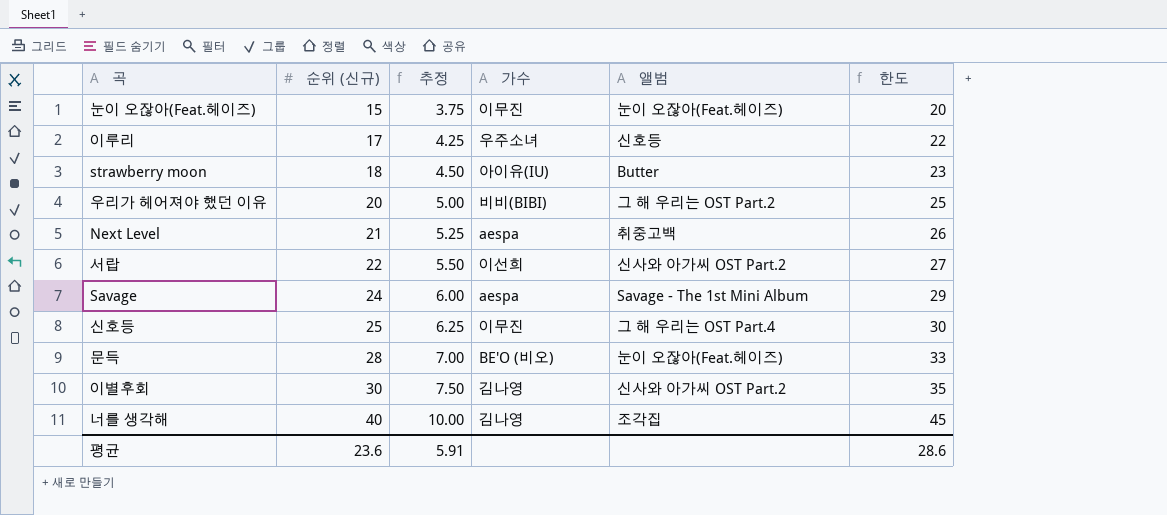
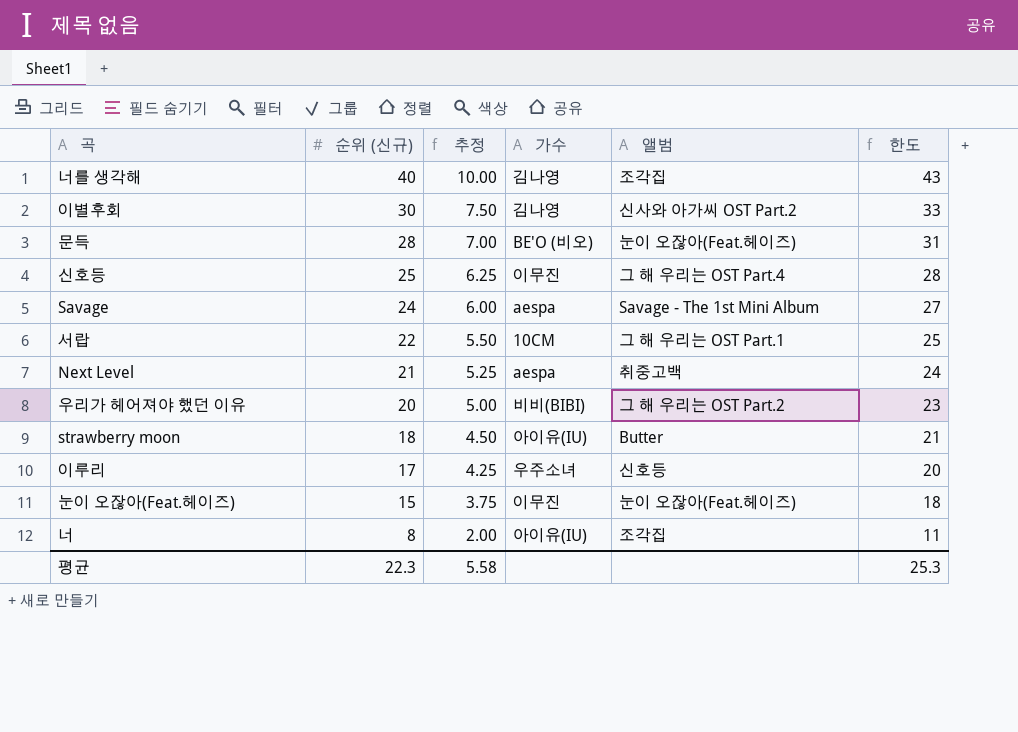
row order: 순위 (신규) ascending -> 순위 (신규) descending
column 한도 | formula: [순위 (신규)] + 5 -> [순위 (신규)] + 3
서랍 | 가수: 이선희 -> 10CM
서랍 | 앨범: 신사와 아가씨 OST Part.2 -> 그 해 우리는 OST Part.1
row 너: none -> 8 | 2.00 | 아이유(IU) | 조각집 | 11
평균 | 순위 (신규): 23.6 -> 22.3
평균 | 추정: 5.91 -> 5.58
평균 | 한도: 28.6 -> 25.3

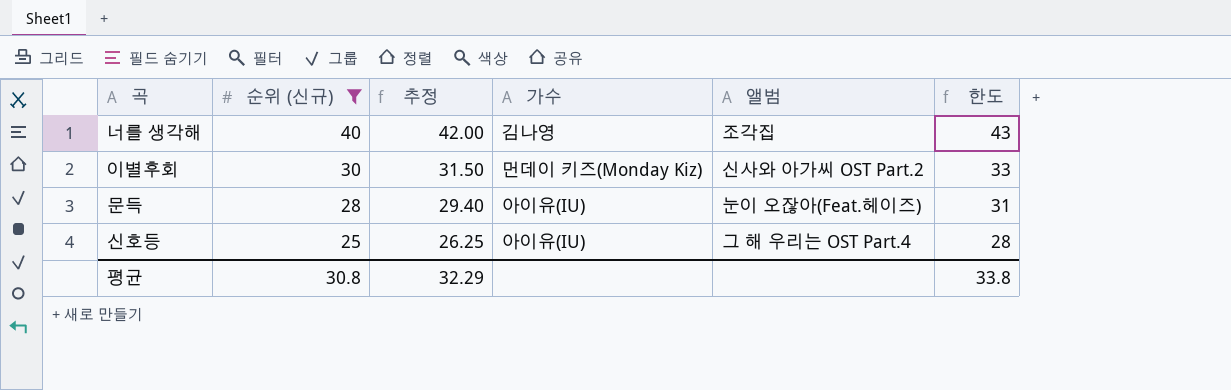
filter: none -> 순위 (신규) >= 25
column 추정 | formula: [순위 (신규)] * 0.25 -> [순위 (신규)] * 1.05
이별후회 | 가수: 김나영 -> 먼데이 키즈(Monday Kiz)
문득 | 가수: BE'O (비오) -> 아이유(IU)
신호등 | 가수: 이무진 -> 아이유(IU)
평균 | 순위 (신규): 22.3 -> 30.8
평균 | 추정: 5.58 -> 32.29
평균 | 한도: 25.3 -> 33.8

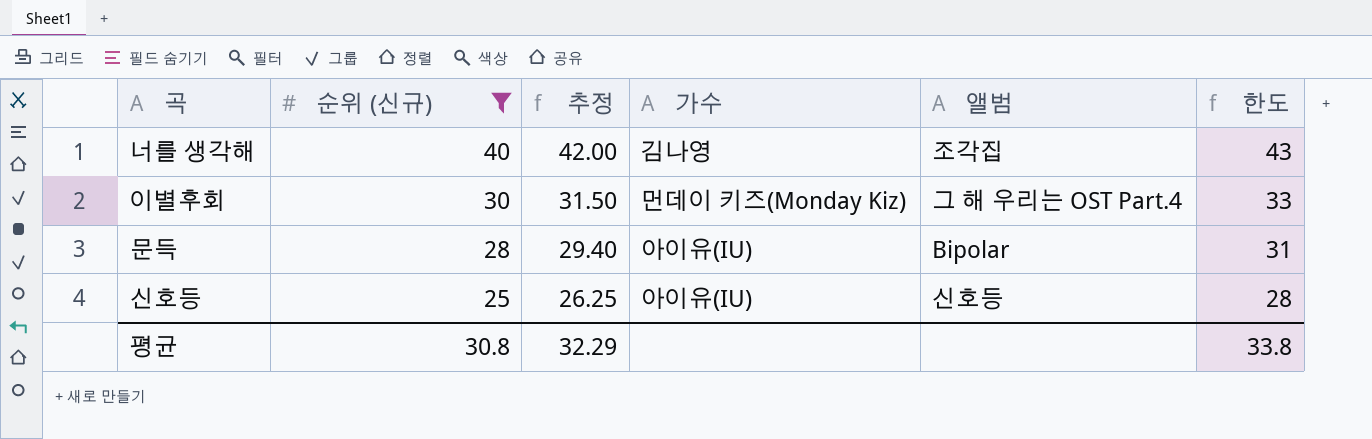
이별후회 | 앨범: 신사와 아가씨 OST Part.2 -> 그 해 우리는 OST Part.4
문득 | 앨범: 눈이 오잖아(Feat.헤이즈) -> Bipolar
신호등 | 앨범: 그 해 우리는 OST Part.4 -> 신호등

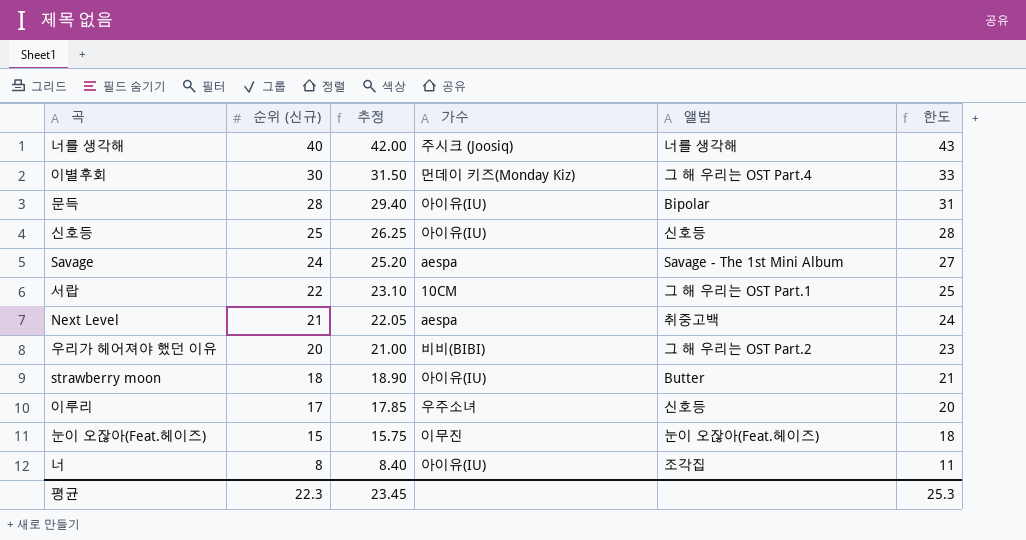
filter: 순위 (신규) >= 25 -> none
너를 생각해 | 가수: 김나영 -> 주시크 (Joosiq)
너를 생각해 | 앨범: 조각집 -> 너를 생각해
평균 | 순위 (신규): 30.8 -> 22.3
평균 | 추정: 32.29 -> 23.45
평균 | 한도: 33.8 -> 25.3

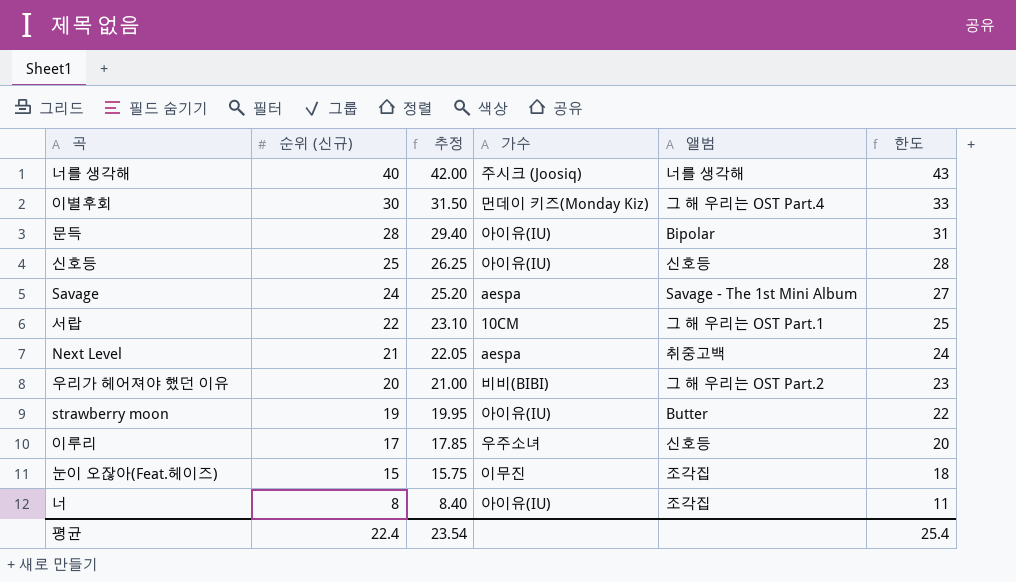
strawberry moon | 순위 (신규): 18 -> 19
strawberry moon | 추정: 18.90 -> 19.95
strawberry moon | 한도: 21 -> 22
눈이 오잖아(Feat.헤이즈) | 앨범: 눈이 오잖아(Feat.헤이즈) -> 조각집
평균 | 순위 (신규): 22.3 -> 22.4
평균 | 추정: 23.45 -> 23.54
평균 | 한도: 25.3 -> 25.4

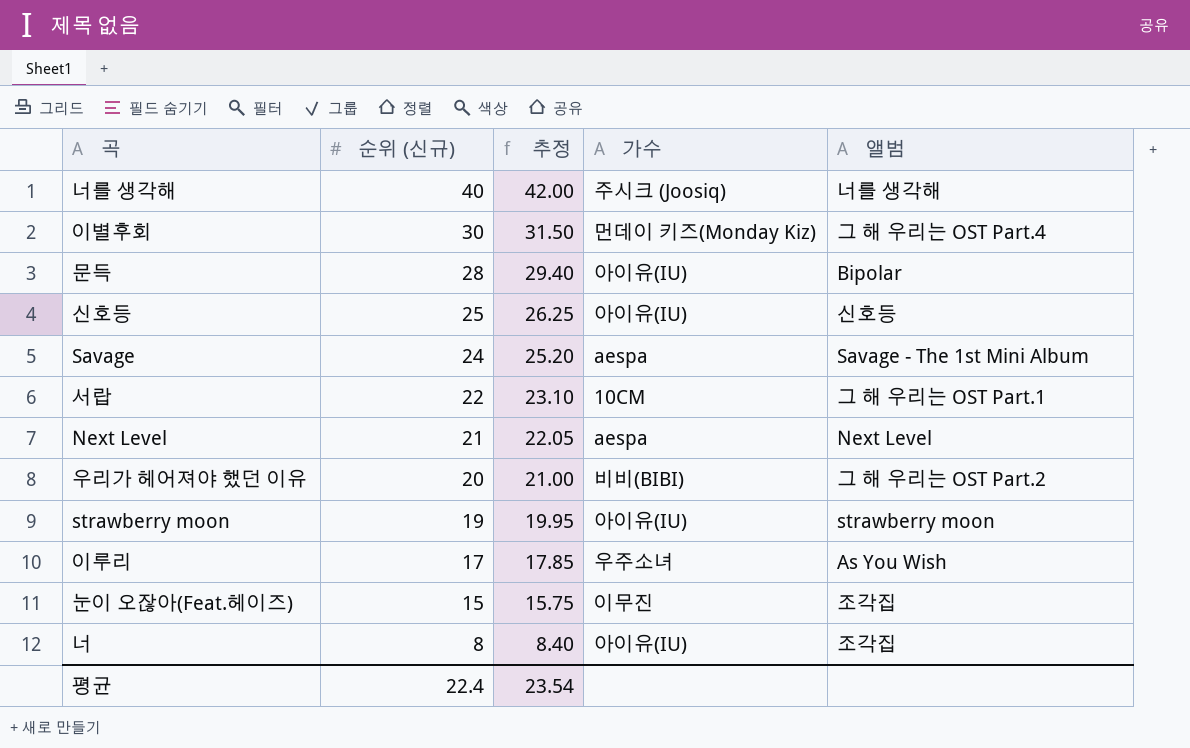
column 한도 | formula: [순위 (신규)] + 3 -> none
Next Level | 앨범: 취중고백 -> Next Level
strawberry moon | 앨범: Butter -> strawberry moon
이루리 | 앨범: 신호등 -> As You Wish

